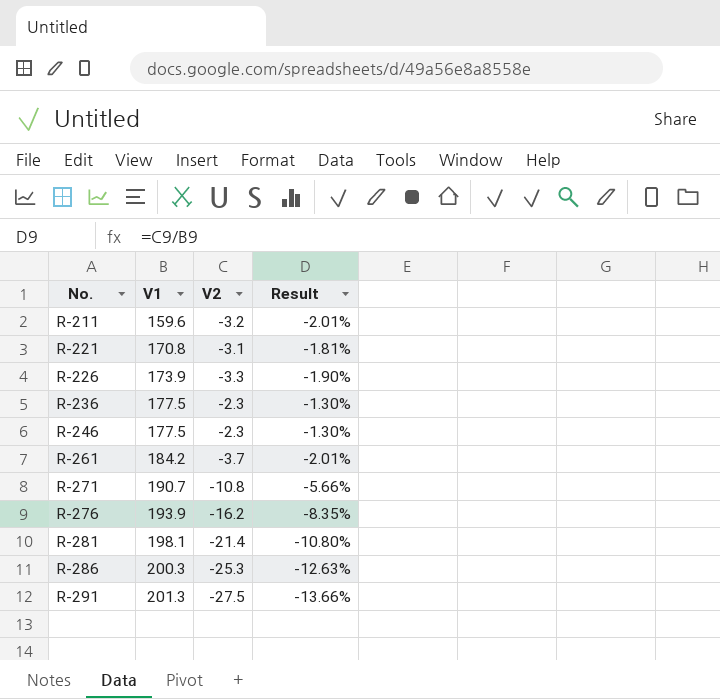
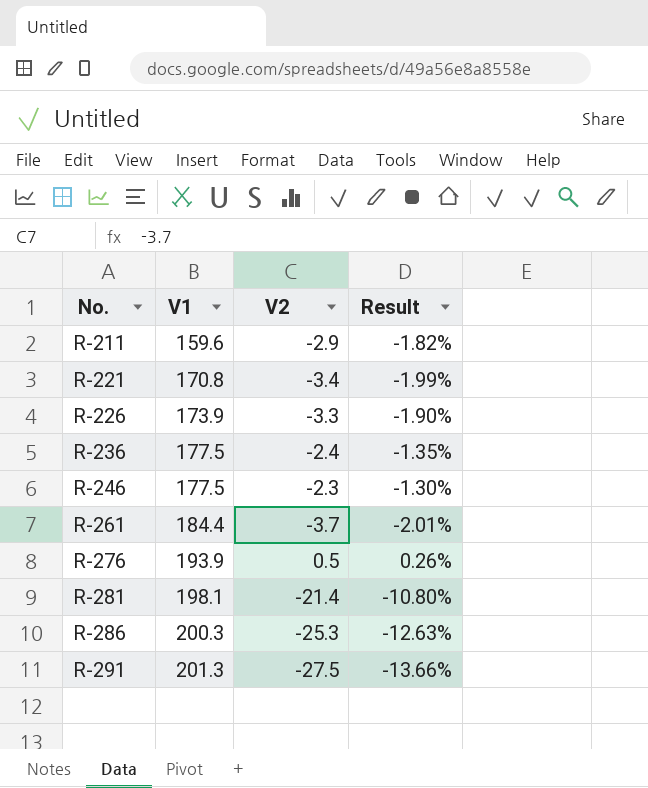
row R-271: 190.7 | -10.8 | -5.66% -> none
R-211 | V2: -3.2 -> -2.9
R-211 | Result: -2.01% -> -1.82%
R-221 | V2: -3.1 -> -3.4
R-221 | Result: -1.81% -> -1.99%
R-236 | V2: -2.3 -> -2.4
R-236 | Result: -1.30% -> -1.35%
R-261 | V1: 184.2 -> 184.4
R-276 | V2: -16.2 -> 0.5
R-276 | Result: -8.35% -> 0.26%

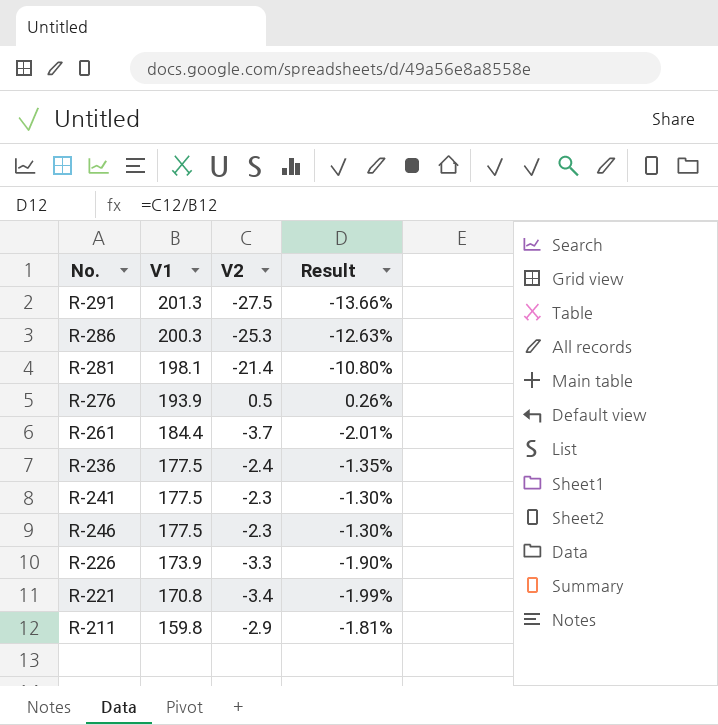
row order: No. ascending -> V1 descending
row R-241: none -> 177.5 | -2.3 | -1.30%
R-211 | V1: 159.6 -> 159.8
R-211 | Result: -1.82% -> -1.81%

